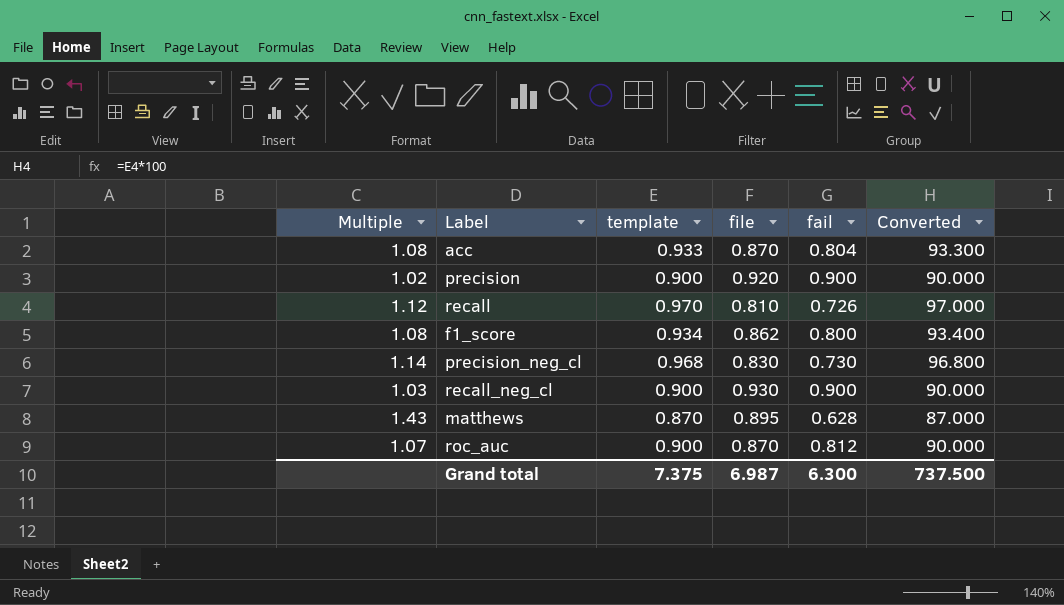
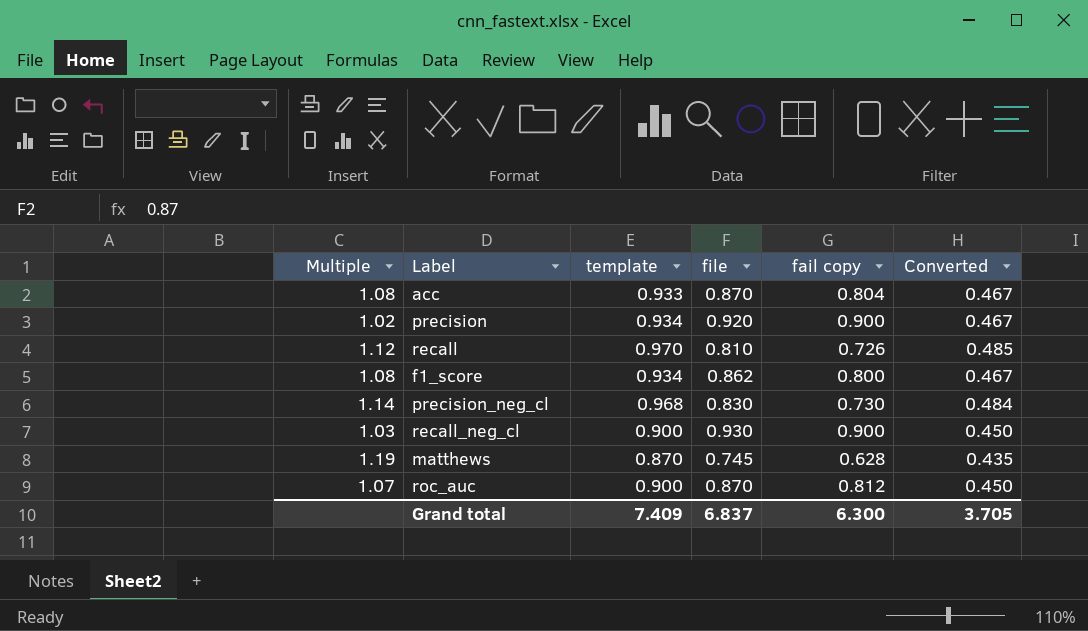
column name: fail -> fail copy
column Converted | formula: [template] * 100 -> [template] * 0.5
precision | template: 0.900 -> 0.934
matthews | Multiple: 1.43 -> 1.19
matthews | file: 0.895 -> 0.745
Grand total | template: 7.375 -> 7.409
Grand total | file: 6.987 -> 6.837
Grand total | Converted: 737.500 -> 3.705

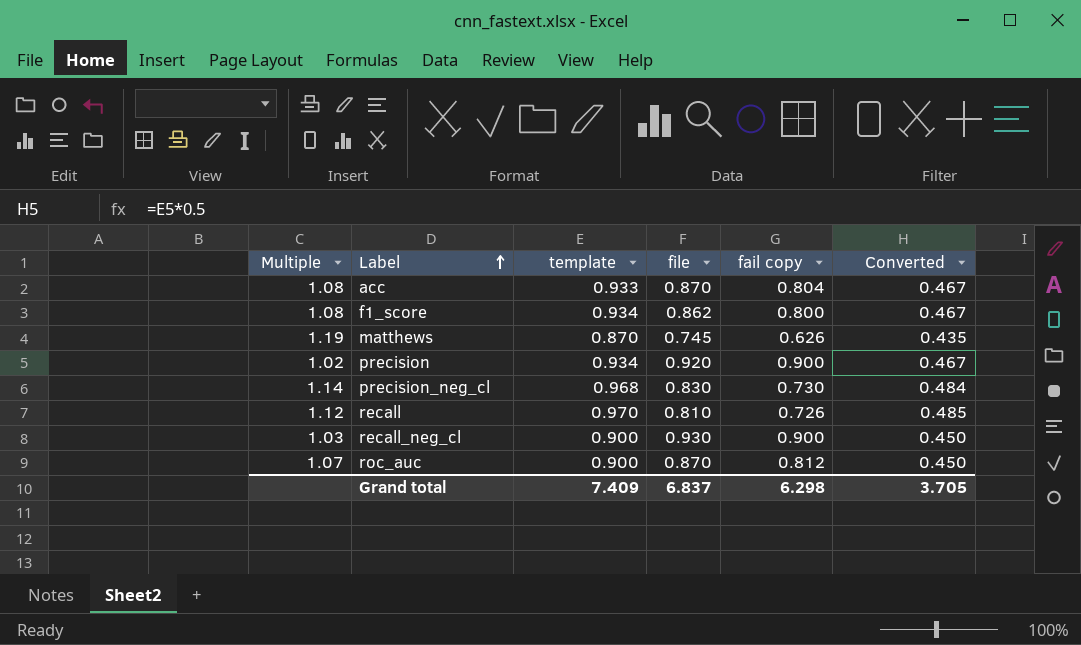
row order: none -> Label ascending
matthews | fail copy: 0.628 -> 0.626
Grand total | fail copy: 6.300 -> 6.298

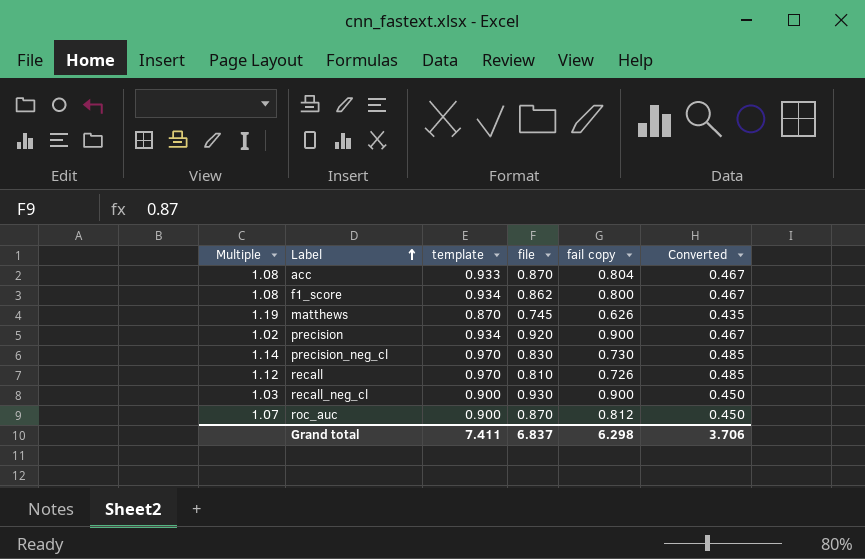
precision_neg_cl | template: 0.968 -> 0.970
precision_neg_cl | Converted: 0.484 -> 0.485
Grand total | template: 7.409 -> 7.411
Grand total | Converted: 3.705 -> 3.706

